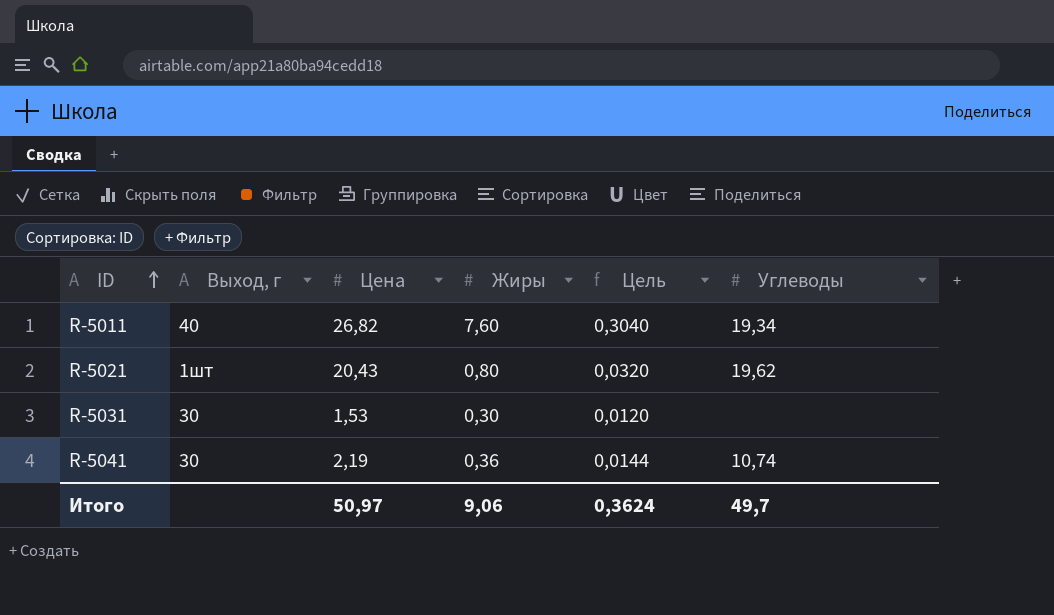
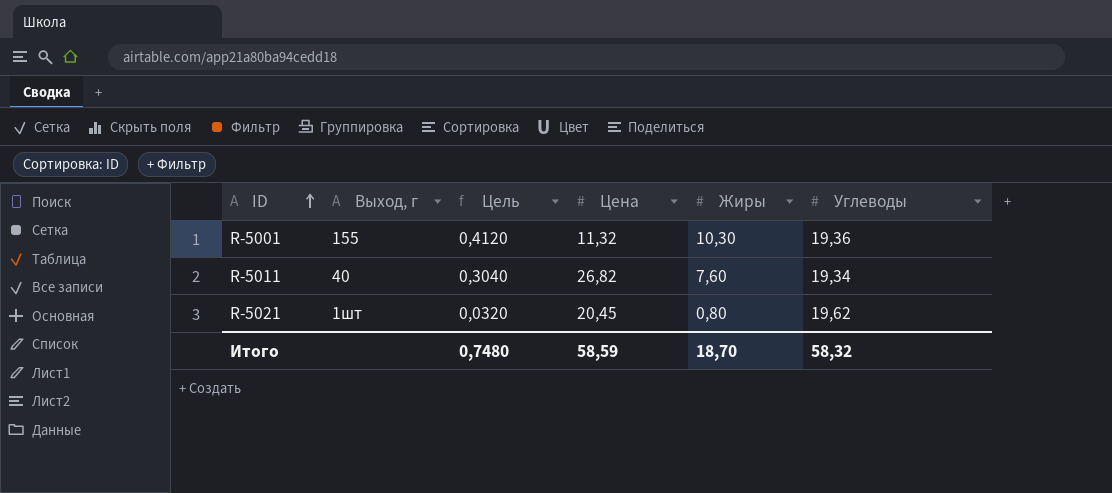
column Цель | position: 5 -> 3
row R-5031: 30 | 1,53 | 0,30 | 0,0120 | none -> none
row R-5041: 30 | 2,19 | 0,36 | 0,0144 | 10,74 -> none
row R-5001: none -> 155 | 0,4120 | 11,32 | 10,30 | 19,36
R-5021 | Цена: 20,43 -> 20,45
Итого | Цель: 0,3624 -> 0,7480
Итого | Цена: 50,97 -> 58,59
Итого | Жиры: 9,06 -> 18,70
Итого | Углеводы: 49,7 -> 58,32

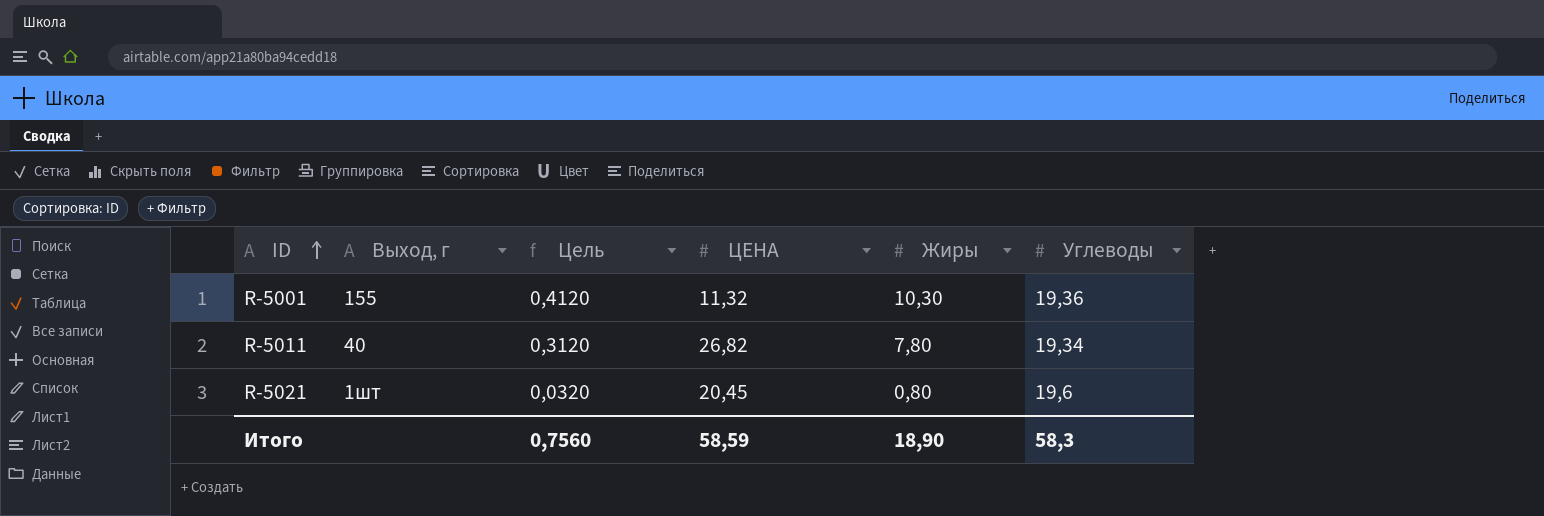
column name: Цена -> ЦЕНА
R-5011 | Цель: 0,3040 -> 0,3120
R-5011 | Жиры: 7,60 -> 7,80
R-5021 | Углеводы: 19,62 -> 19,6
Итого | Цель: 0,7480 -> 0,7560
Итого | Жиры: 18,70 -> 18,90
Итого | Углеводы: 58,32 -> 58,3

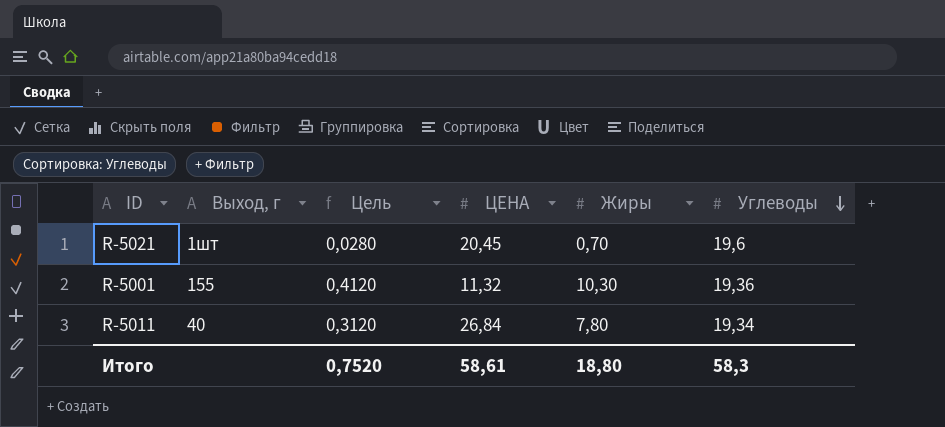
row order: ID ascending -> Углеводы descending
R-5021 | Цель: 0,0320 -> 0,0280
R-5021 | Жиры: 0,80 -> 0,70
R-5011 | ЦЕНА: 26,82 -> 26,84
Итого | Цель: 0,7560 -> 0,7520
Итого | ЦЕНА: 58,59 -> 58,61
Итого | Жиры: 18,90 -> 18,80

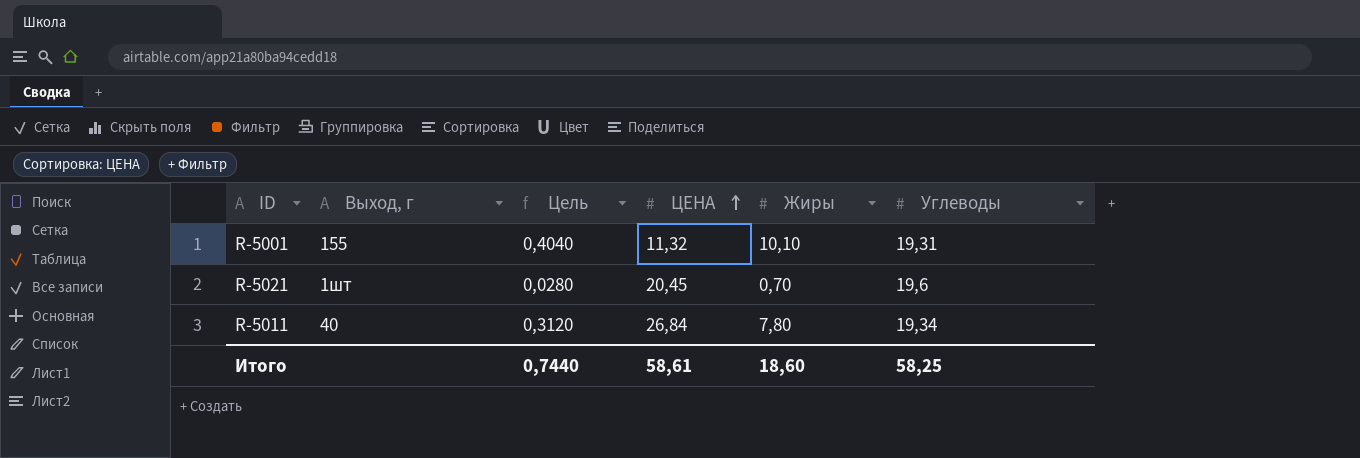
row order: Углеводы descending -> ЦЕНА ascending
R-5001 | Цель: 0,4120 -> 0,4040
R-5001 | Жиры: 10,30 -> 10,10
R-5001 | Углеводы: 19,36 -> 19,31
Итого | Цель: 0,7520 -> 0,7440
Итого | Жиры: 18,80 -> 18,60
Итого | Углеводы: 58,3 -> 58,25

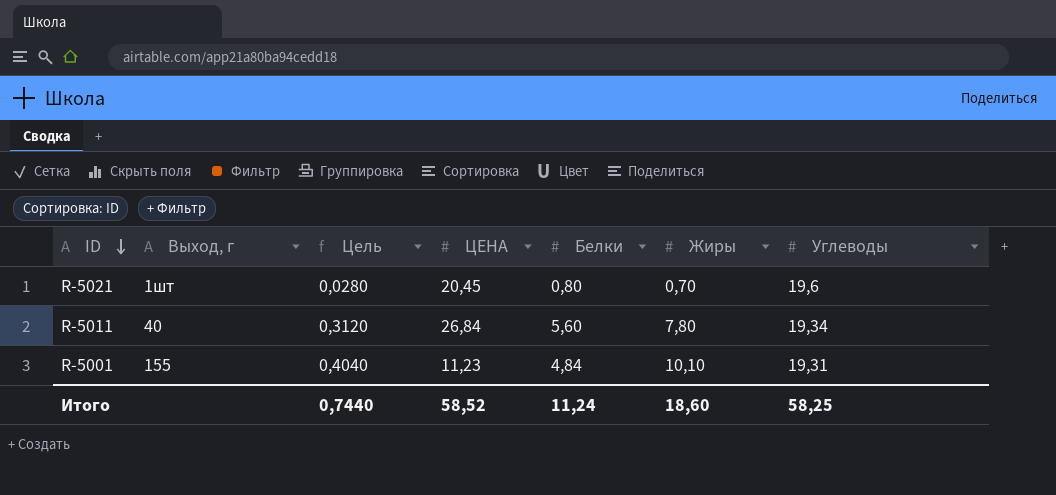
row order: ЦЕНА ascending -> ID descending
column Белки | position: none -> 5
R-5001 | ЦЕНА: 11,32 -> 11,23
Итого | ЦЕНА: 58,61 -> 58,52

